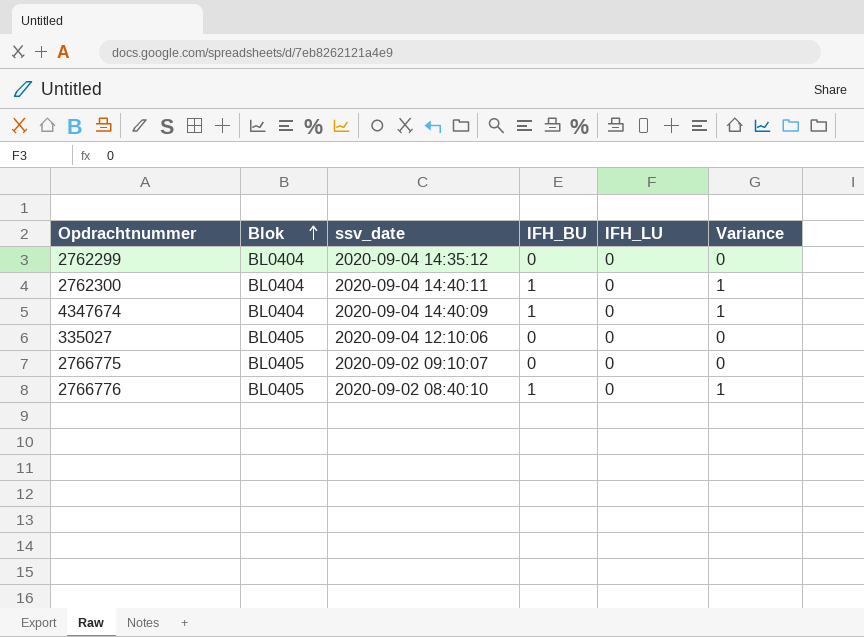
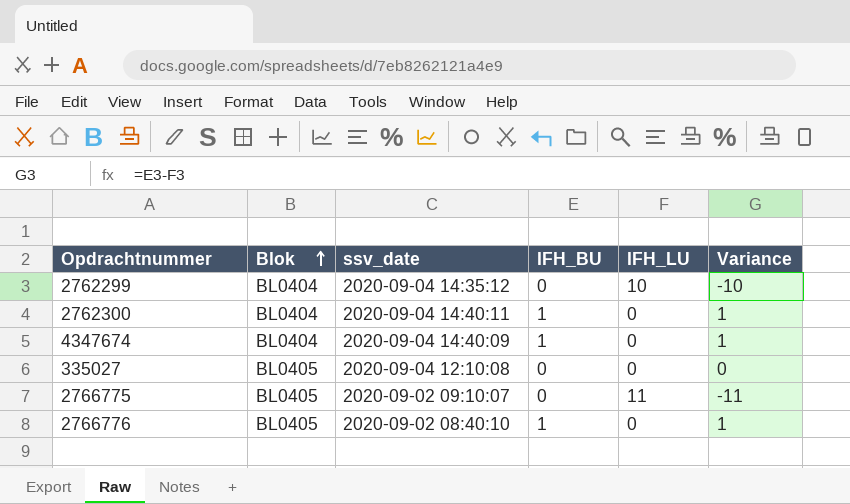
2762299 | IFH_LU: 0 -> 10
2762299 | Variance: 0 -> -10
335027 | ssv_date: 2020-09-04 12:10:06 -> 2020-09-04 12:10:08
2766775 | IFH_LU: 0 -> 11
2766775 | Variance: 0 -> -11

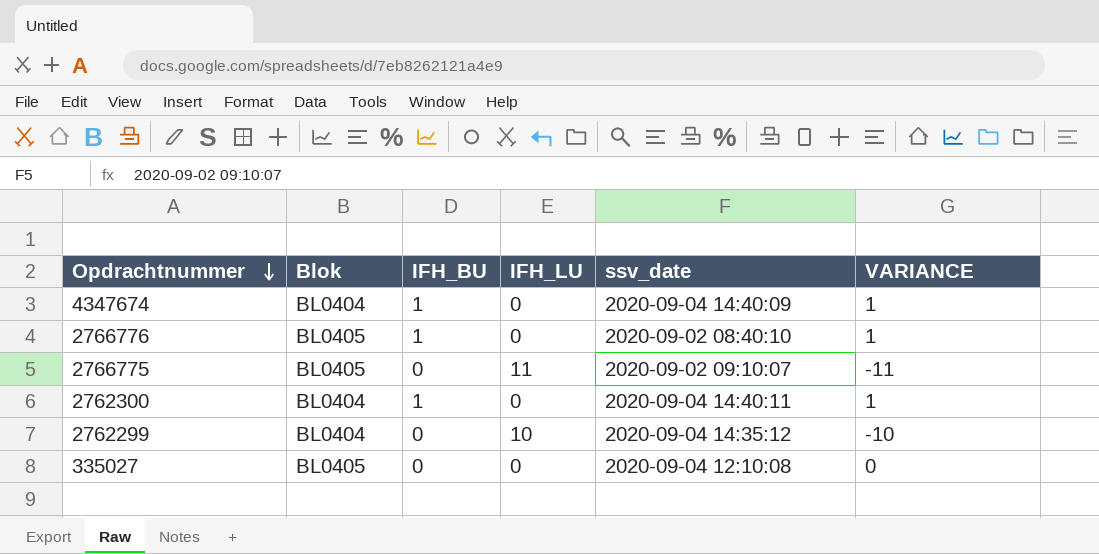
row order: Blok ascending -> Opdrachtnummer descending
column ssv_date | position: 3 -> 5
column name: Variance -> VARIANCE

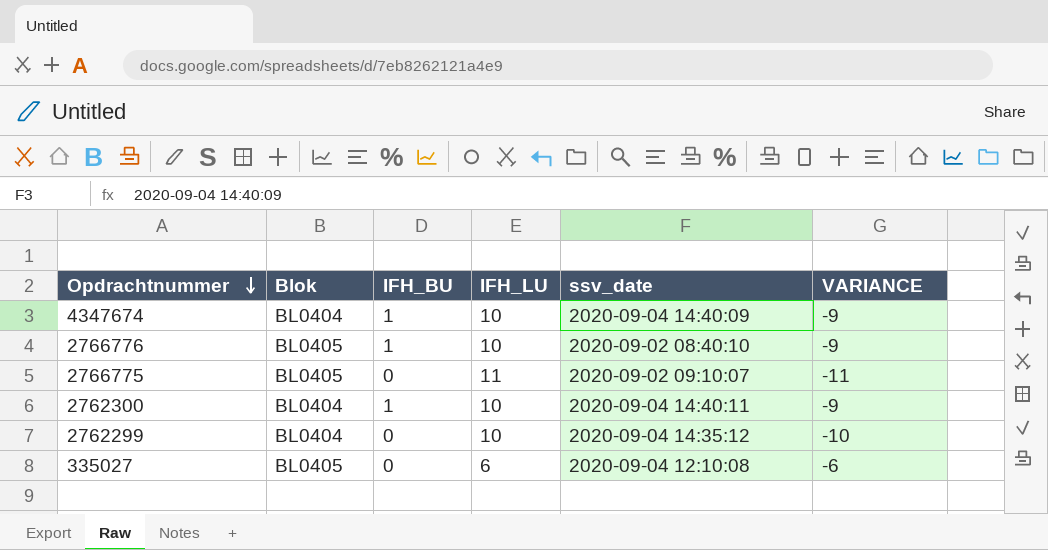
4347674 | IFH_LU: 0 -> 10
4347674 | VARIANCE: 1 -> -9
2766776 | IFH_LU: 0 -> 10
2766776 | VARIANCE: 1 -> -9
2762300 | IFH_LU: 0 -> 10
2762300 | VARIANCE: 1 -> -9
335027 | IFH_LU: 0 -> 6
335027 | VARIANCE: 0 -> -6

